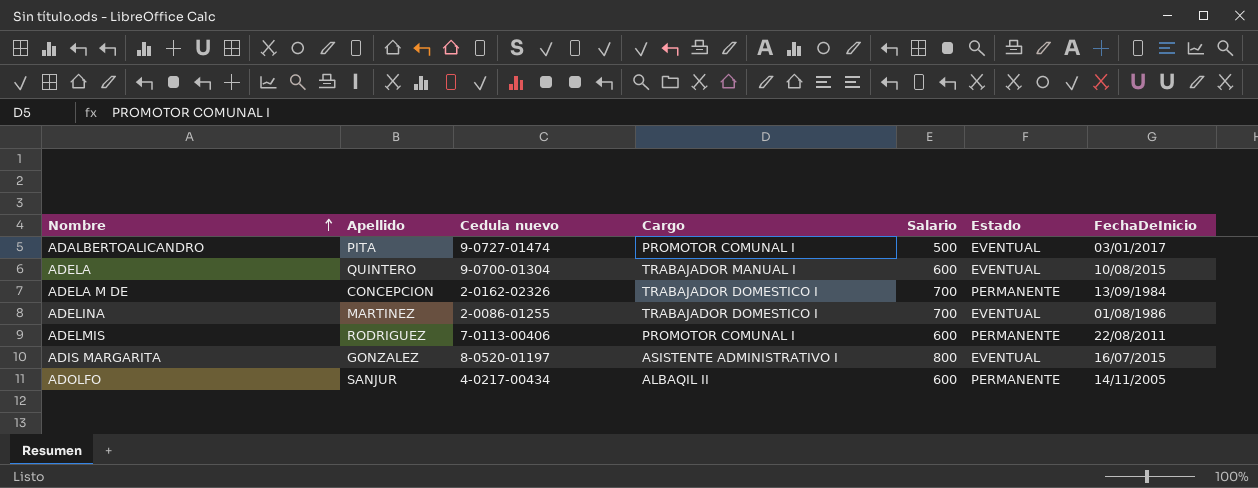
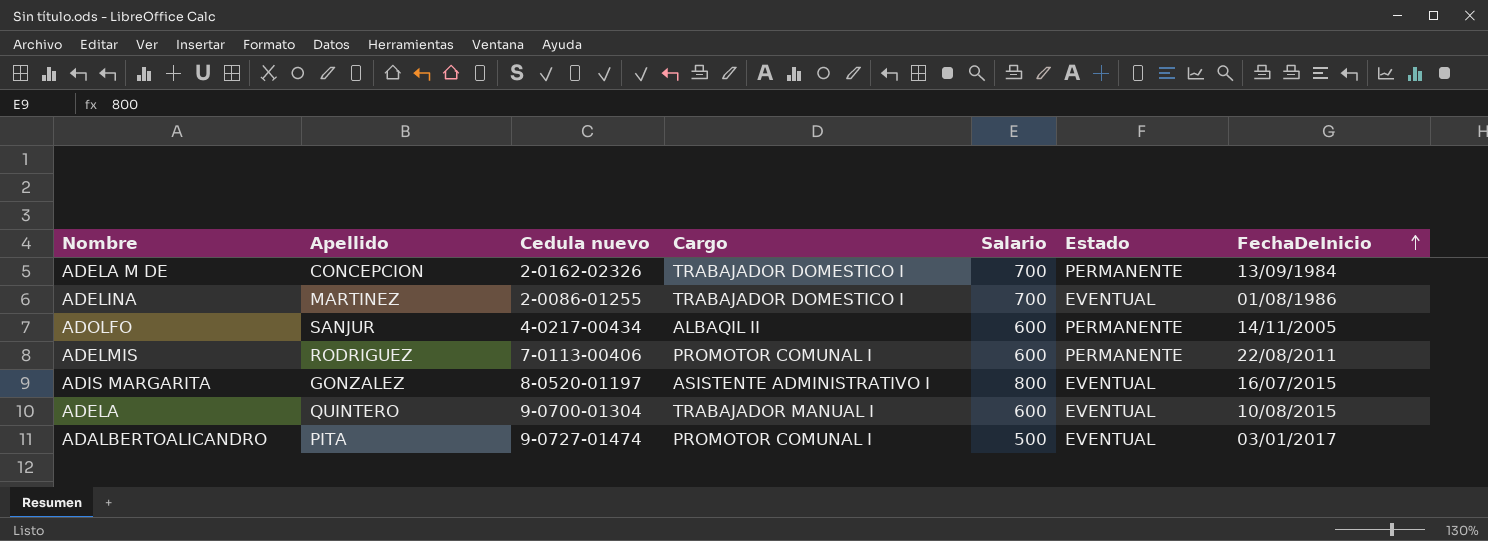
row order: Nombre ascending -> FechaDeInicio ascending

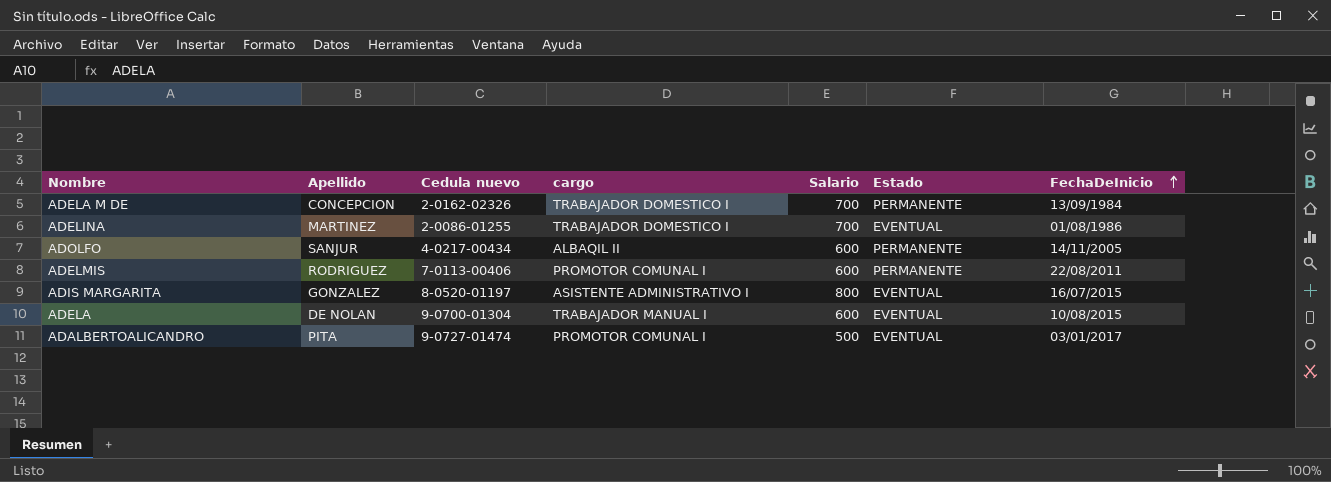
column name: Cargo -> cargo
ADELA | Apellido: QUINTERO -> DE NOLAN

